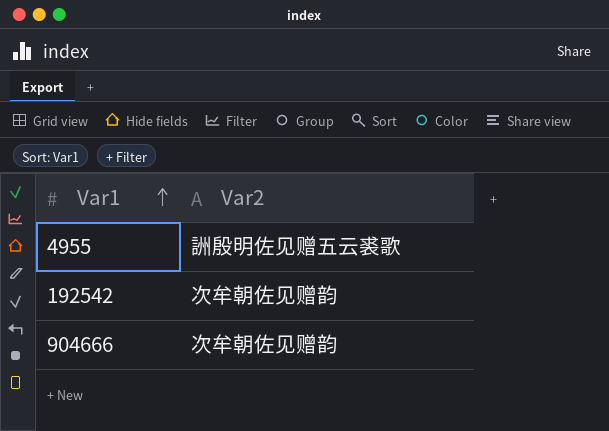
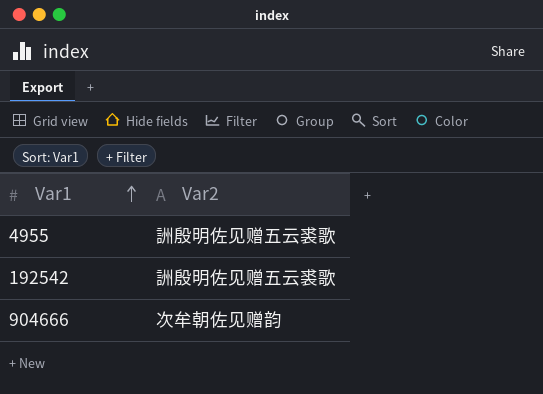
192542 | Var2: 次牟朝佐见赠韵 -> 詶殷明佐见赠五云裘歌

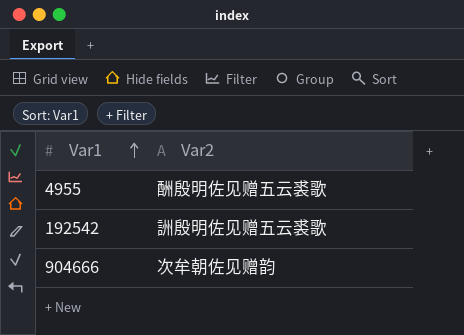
4955 | Var2: 詶殷明佐见赠五云裘歌 -> 酬殷明佐见赠五云裘歌

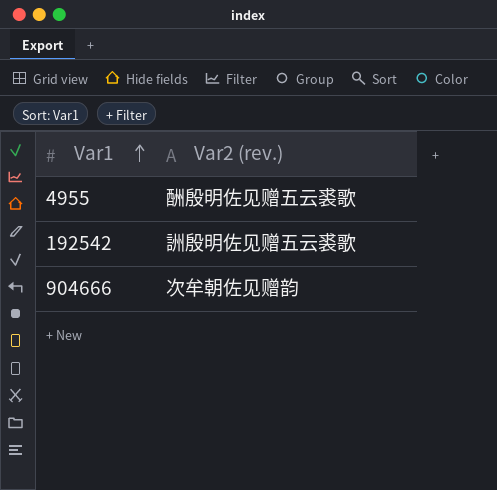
column name: Var2 -> Var2 (rev.)

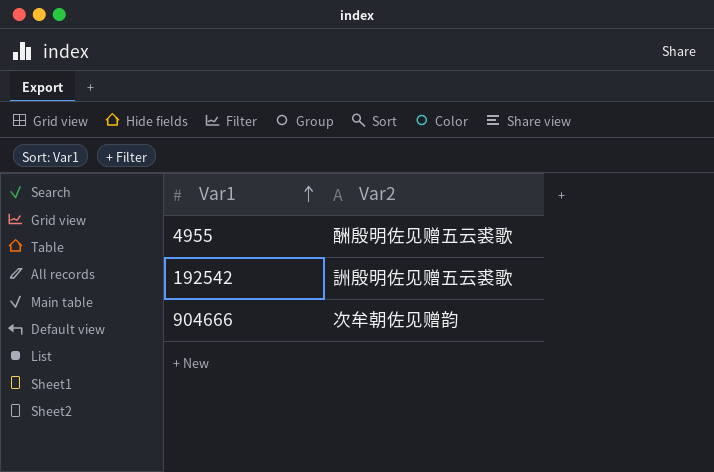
column name: Var2 (rev.) -> Var2

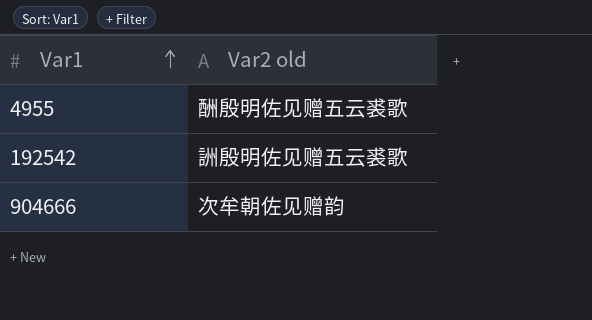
column name: Var2 -> Var2 old

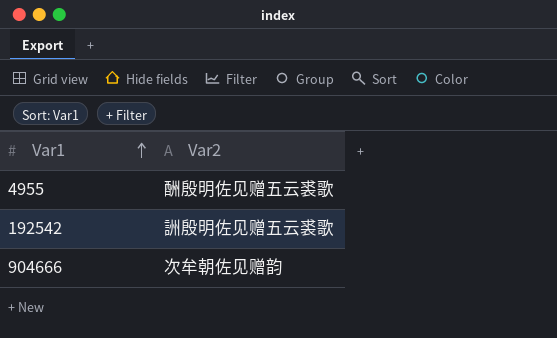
column name: Var2 old -> Var2

